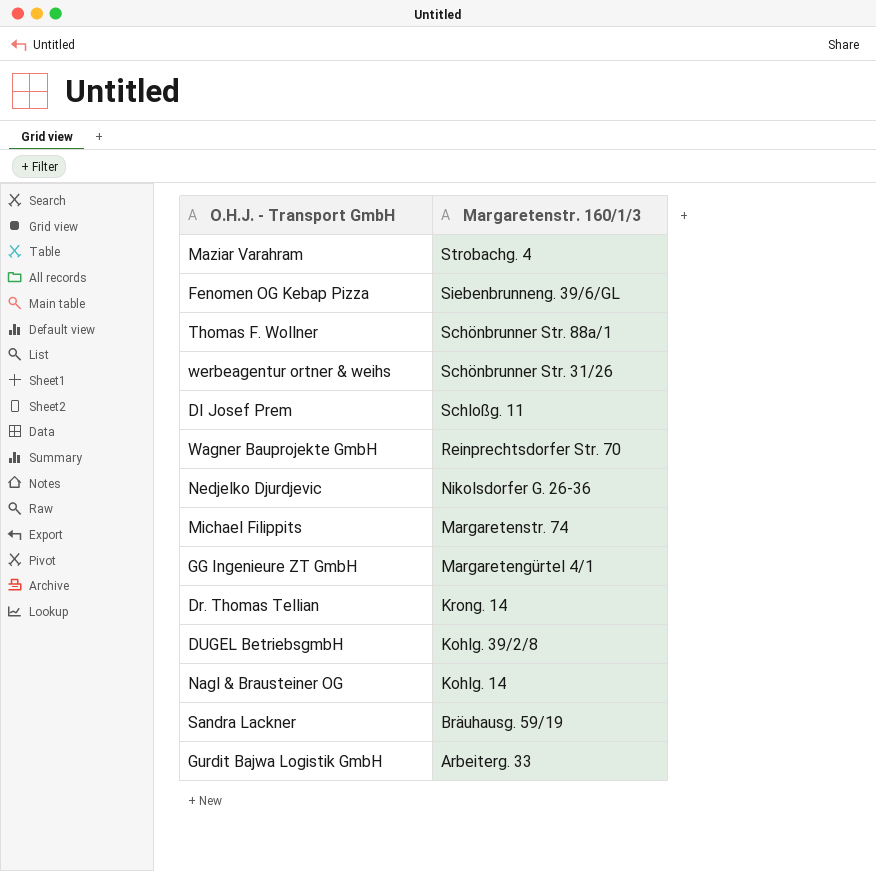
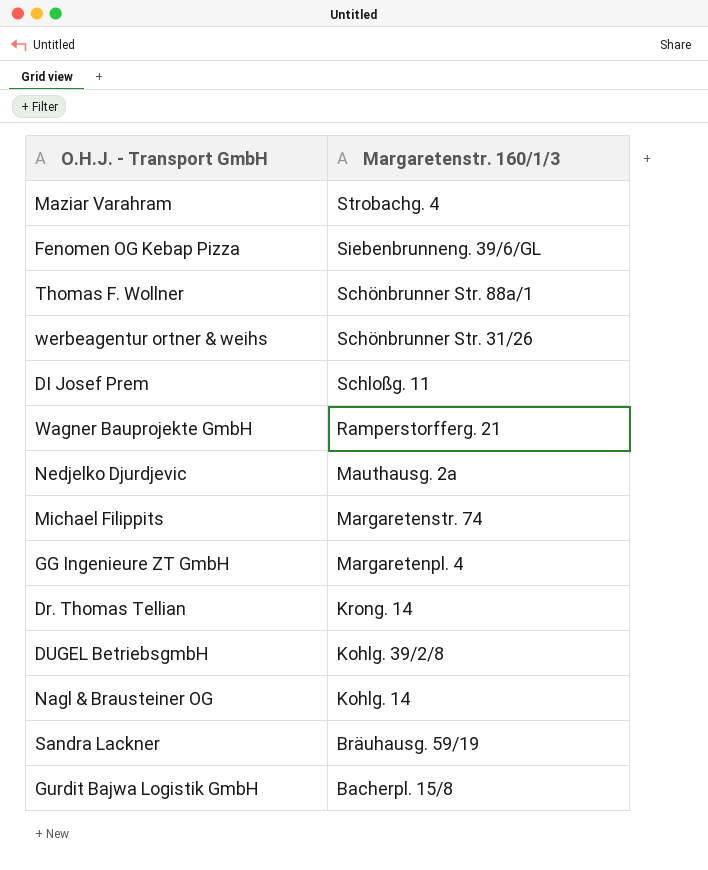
Wagner Bauprojekte GmbH | Margaretenstr. 160/1/3: Reinprechtsdorfer Str. 70 -> Ramperstorfferg. 21
Nedjelko Djurdjevic | Margaretenstr. 160/1/3: Nikolsdorfer G. 26-36 -> Mauthausg. 2a
GG Ingenieure ZT GmbH | Margaretenstr. 160/1/3: Margaretengürtel 4/1 -> Margaretenpl. 4
Gurdit Bajwa Logistik GmbH | Margaretenstr. 160/1/3: Arbeiterg. 33 -> Bacherpl. 15/8

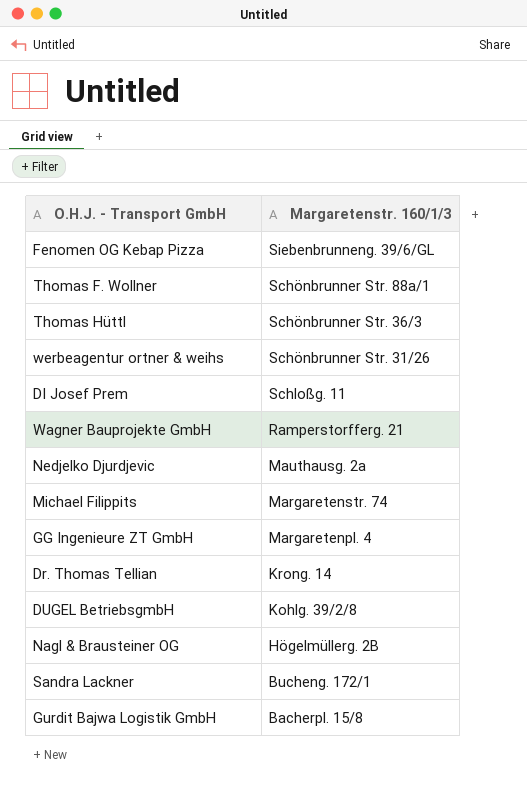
row Maziar Varahram: Strobachg. 4 -> none
row Thomas Hüttl: none -> Schönbrunner Str. 36/3
Nagl & Brausteiner OG | Margaretenstr. 160/1/3: Kohlg. 14 -> Högelmüllerg. 2B
Sandra Lackner | Margaretenstr. 160/1/3: Bräuhausg. 59/19 -> Bucheng. 172/1

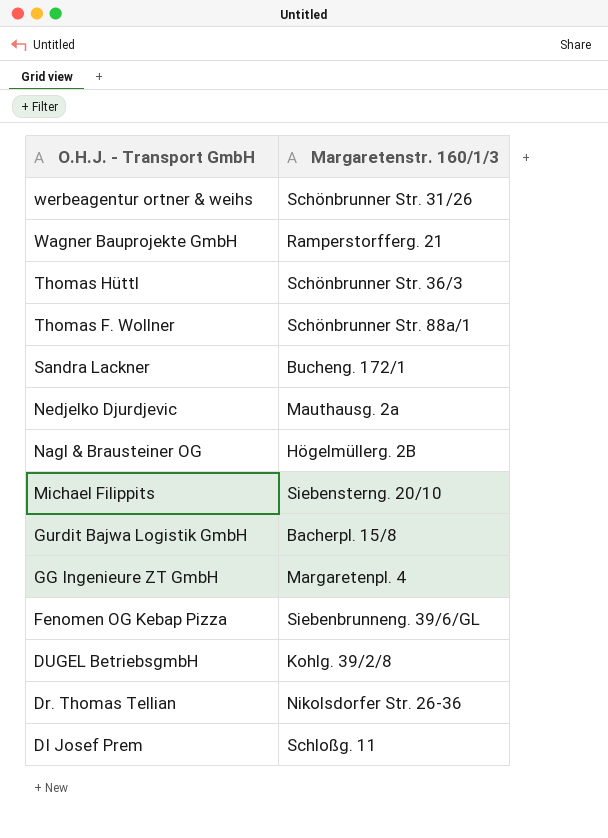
row order: Margaretenstr. 160/1/3 descending -> O.H.J. - Transport GmbH descending
Michael Filippits | Margaretenstr. 160/1/3: Margaretenstr. 74 -> Siebensterng. 20/10
Dr. Thomas Tellian | Margaretenstr. 160/1/3: Krong. 14 -> Nikolsdorfer Str. 26-36

